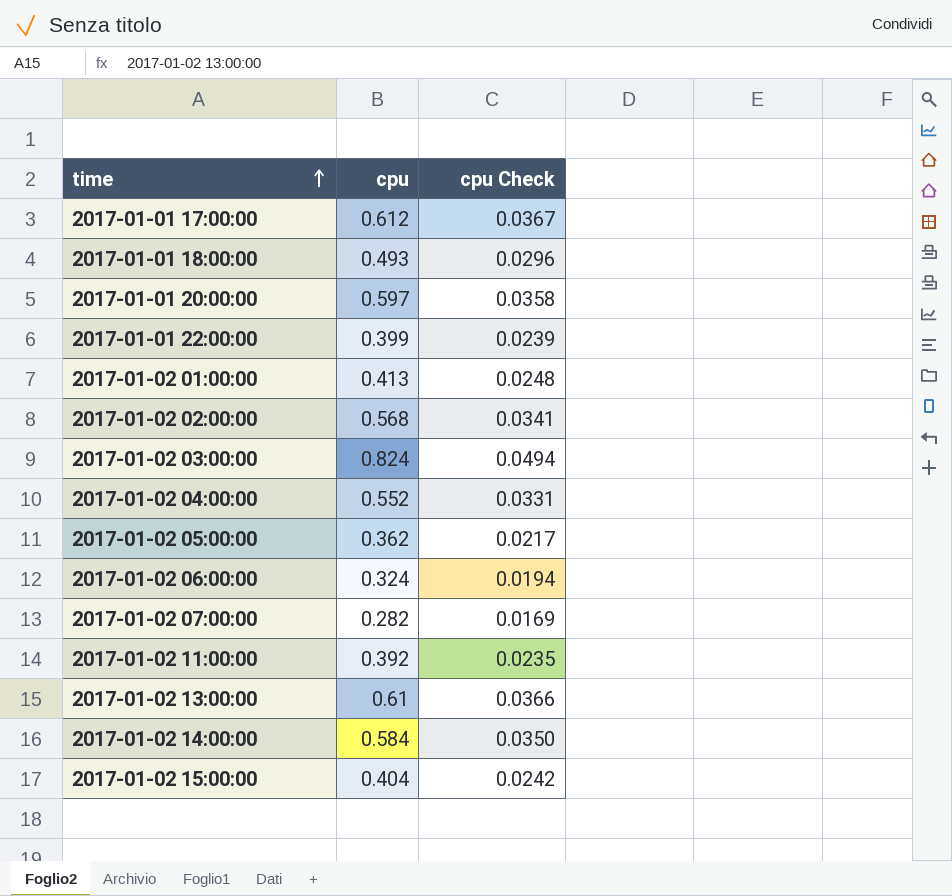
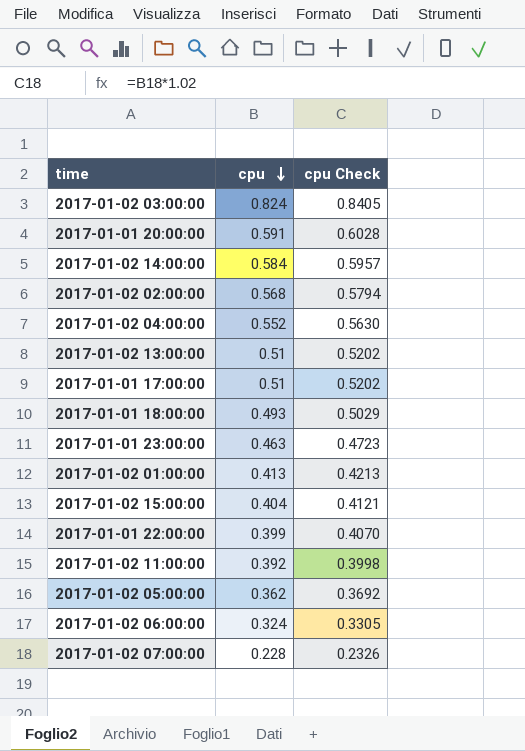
row order: time ascending -> cpu descending
column cpu Check | formula: [cpu] * 0.06 -> [cpu] * 1.02
2017-01-01 20:00:00 | cpu: 0.597 -> 0.591
2017-01-02 13:00:00 | cpu: 0.61 -> 0.51
2017-01-01 17:00:00 | cpu: 0.612 -> 0.51
row 2017-01-01 23:00:00: none -> 0.463 | 0.4723
2017-01-02 07:00:00 | cpu: 0.282 -> 0.228

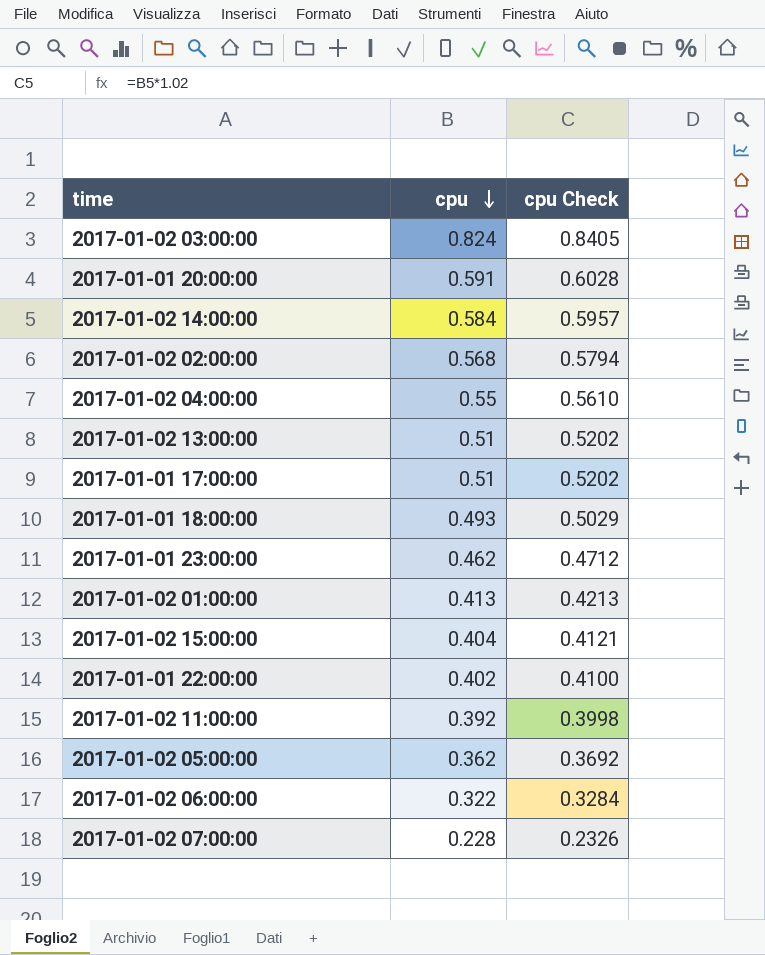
2017-01-02 04:00:00 | cpu: 0.552 -> 0.55
2017-01-02 04:00:00 | cpu Check: 0.5630 -> 0.5610
2017-01-01 23:00:00 | cpu: 0.463 -> 0.462
2017-01-01 23:00:00 | cpu Check: 0.4723 -> 0.4712
2017-01-01 22:00:00 | cpu: 0.399 -> 0.402
2017-01-01 22:00:00 | cpu Check: 0.4070 -> 0.4100
2017-01-02 06:00:00 | cpu: 0.324 -> 0.322
2017-01-02 06:00:00 | cpu Check: 0.3305 -> 0.3284

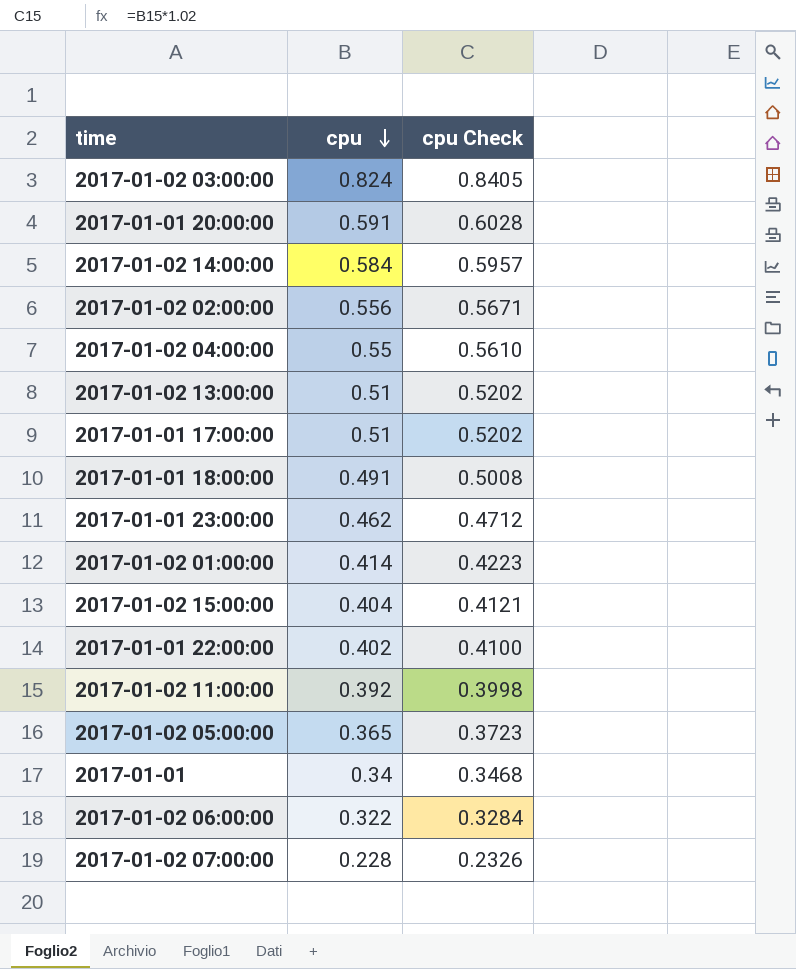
2017-01-02 02:00:00 | cpu: 0.568 -> 0.556
2017-01-02 02:00:00 | cpu Check: 0.5794 -> 0.5671
2017-01-01 18:00:00 | cpu: 0.493 -> 0.491
2017-01-01 18:00:00 | cpu Check: 0.5029 -> 0.5008
2017-01-02 01:00:00 | cpu: 0.413 -> 0.414
2017-01-02 01:00:00 | cpu Check: 0.4213 -> 0.4223
2017-01-02 05:00:00 | cpu: 0.362 -> 0.365
2017-01-02 05:00:00 | cpu Check: 0.3692 -> 0.3723
row 2017-01-01: none -> 0.34 | 0.3468

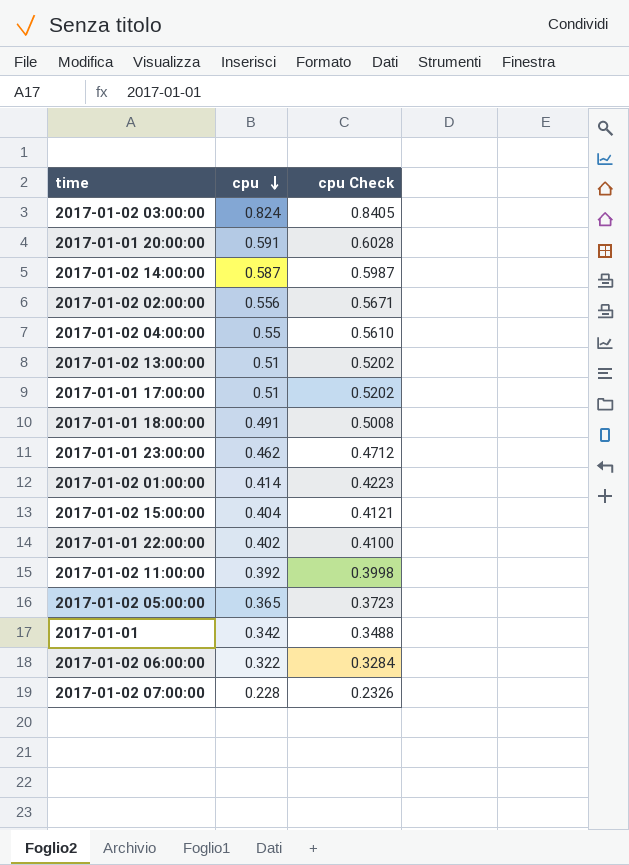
2017-01-02 14:00:00 | cpu: 0.584 -> 0.587
2017-01-02 14:00:00 | cpu Check: 0.5957 -> 0.5987
2017-01-01 | cpu: 0.34 -> 0.342
2017-01-01 | cpu Check: 0.3468 -> 0.3488

